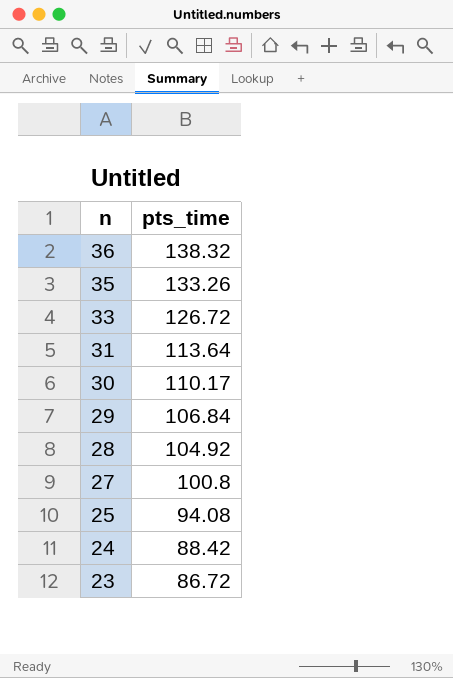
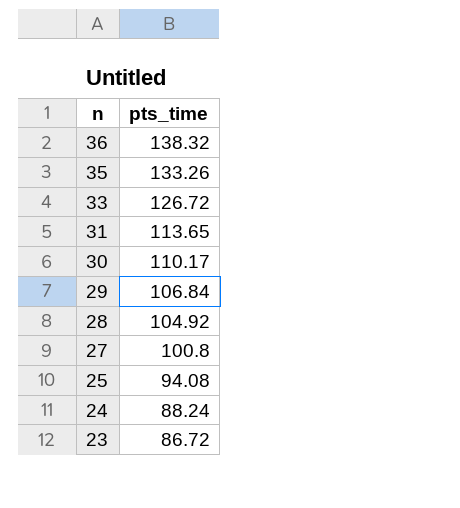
31 | pts_time: 113.64 -> 113.65
24 | pts_time: 88.42 -> 88.24

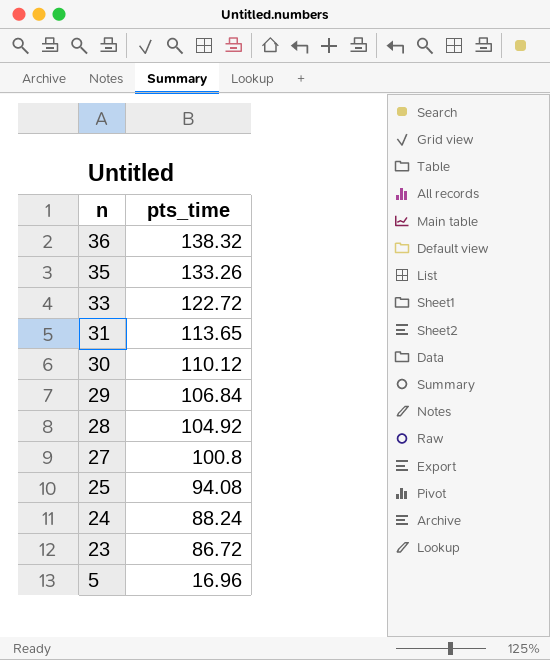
33 | pts_time: 126.72 -> 122.72
30 | pts_time: 110.17 -> 110.12
row 5: none -> 16.96

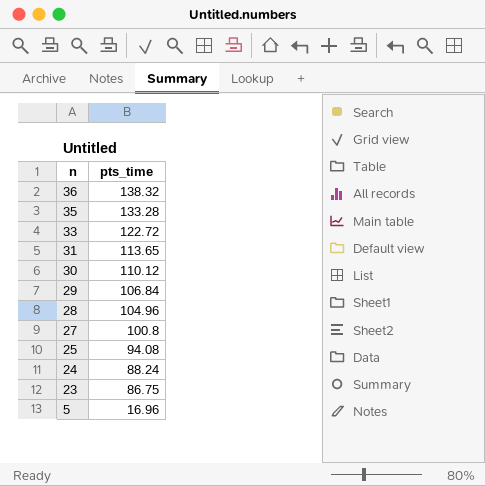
35 | pts_time: 133.26 -> 133.28
28 | pts_time: 104.92 -> 104.96
23 | pts_time: 86.72 -> 86.75

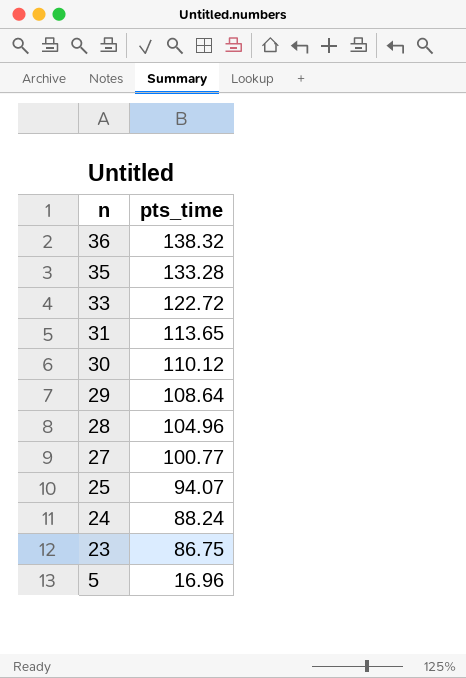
29 | pts_time: 106.84 -> 108.64
27 | pts_time: 100.8 -> 100.77
25 | pts_time: 94.08 -> 94.07

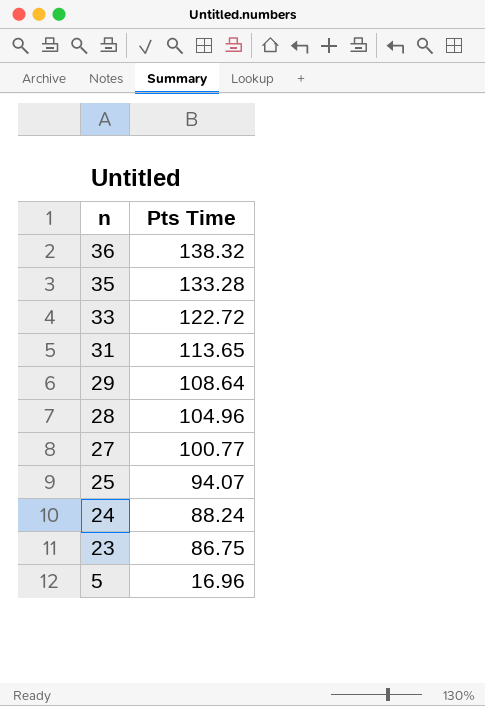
column name: pts_time -> Pts Time
row 30: 110.12 -> none

